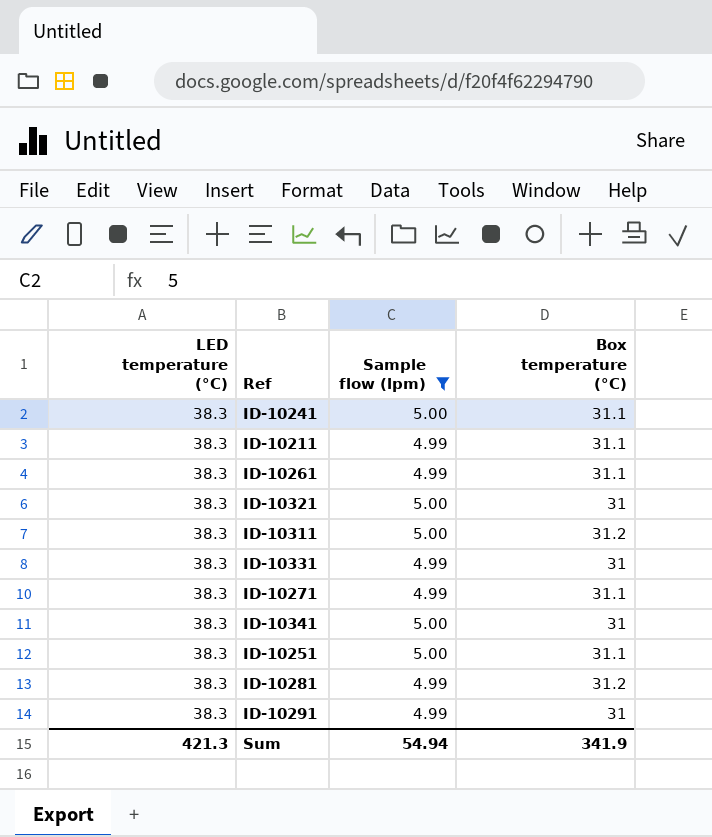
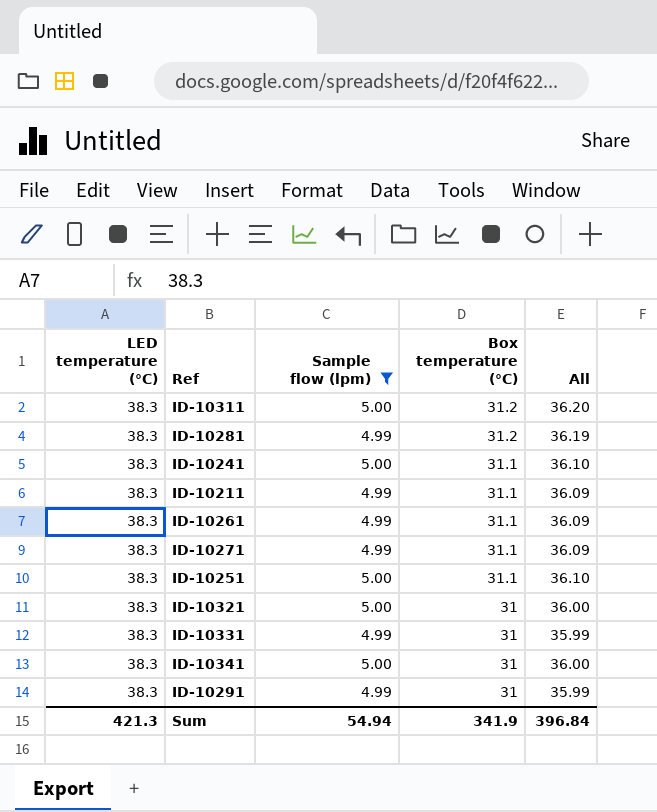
row order: none -> Box temperature (°C) descending
column All | formula: none -> [Sample flow (lpm)] + [Box temperature (°C)]

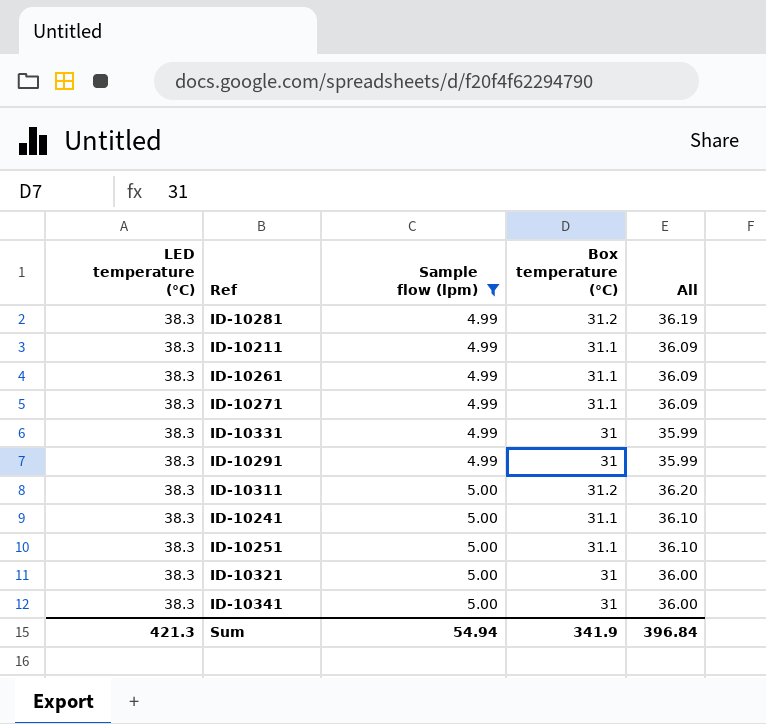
row order: Box temperature (°C) descending -> Sample flow (lpm) ascending

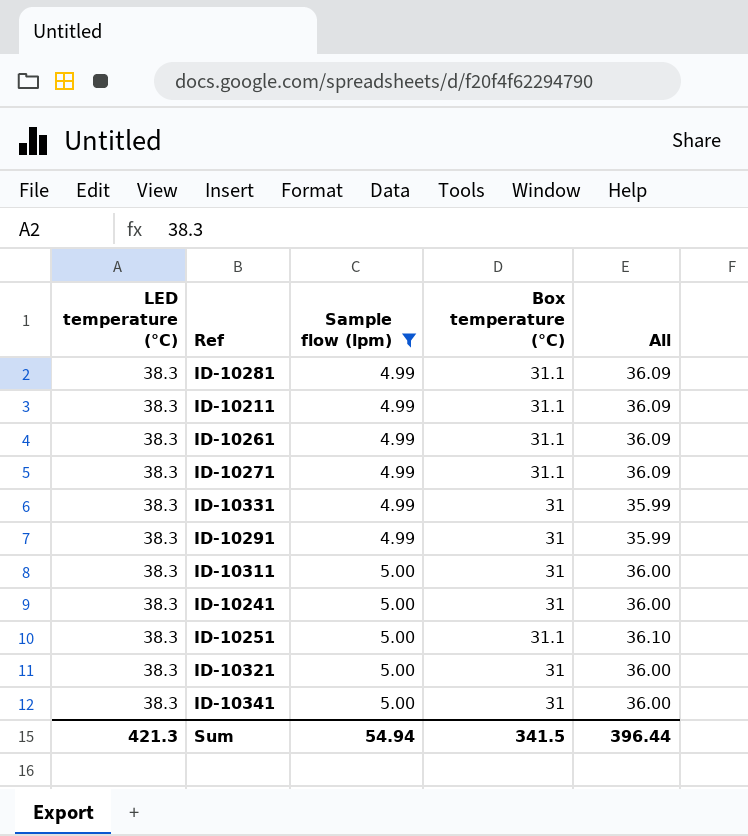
ID-10281 | Box temperature (°C): 31.2 -> 31.1
ID-10281 | All: 36.19 -> 36.09
ID-10311 | Box temperature (°C): 31.2 -> 31
ID-10311 | All: 36.20 -> 36.00
ID-10241 | Box temperature (°C): 31.1 -> 31
ID-10241 | All: 36.10 -> 36.00
Sum | Box temperature (°C): 341.9 -> 341.5
Sum | All: 396.84 -> 396.44

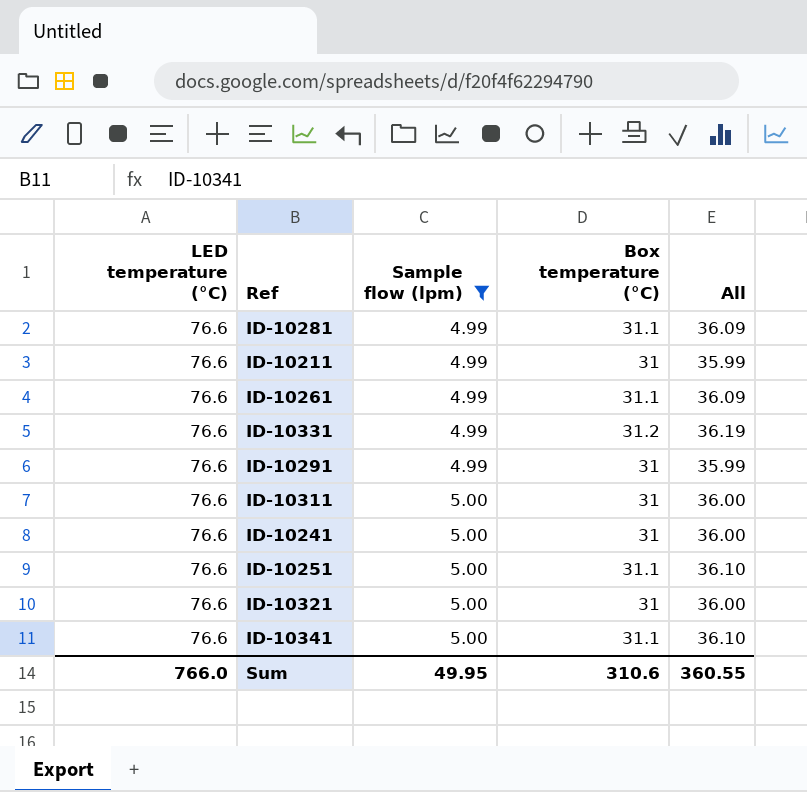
row ID-10271: 38.3 | 4.99 | 31.1 | 36.09 -> none
ID-10281 | LED temperature (°C): 38.3 -> 76.6
ID-10211 | LED temperature (°C): 38.3 -> 76.6
ID-10211 | Box temperature (°C): 31.1 -> 31
ID-10211 | All: 36.09 -> 35.99
ID-10261 | LED temperature (°C): 38.3 -> 76.6
ID-10331 | LED temperature (°C): 38.3 -> 76.6
ID-10331 | Box temperature (°C): 31 -> 31.2
ID-10331 | All: 35.99 -> 36.19
ID-10291 | LED temperature (°C): 38.3 -> 76.6
ID-10311 | LED temperature (°C): 38.3 -> 76.6
ID-10241 | LED temperature (°C): 38.3 -> 76.6
ID-10251 | LED temperature (°C): 38.3 -> 76.6
ID-10321 | LED temperature (°C): 38.3 -> 76.6
ID-10341 | LED temperature (°C): 38.3 -> 76.6
ID-10341 | Box temperature (°C): 31 -> 31.1
ID-10341 | All: 36.00 -> 36.10
Sum | LED temperature (°C): 421.3 -> 766.0
Sum | Sample flow (lpm): 54.94 -> 49.95
Sum | Box temperature (°C): 341.5 -> 310.6
Sum | All: 396.44 -> 360.55

